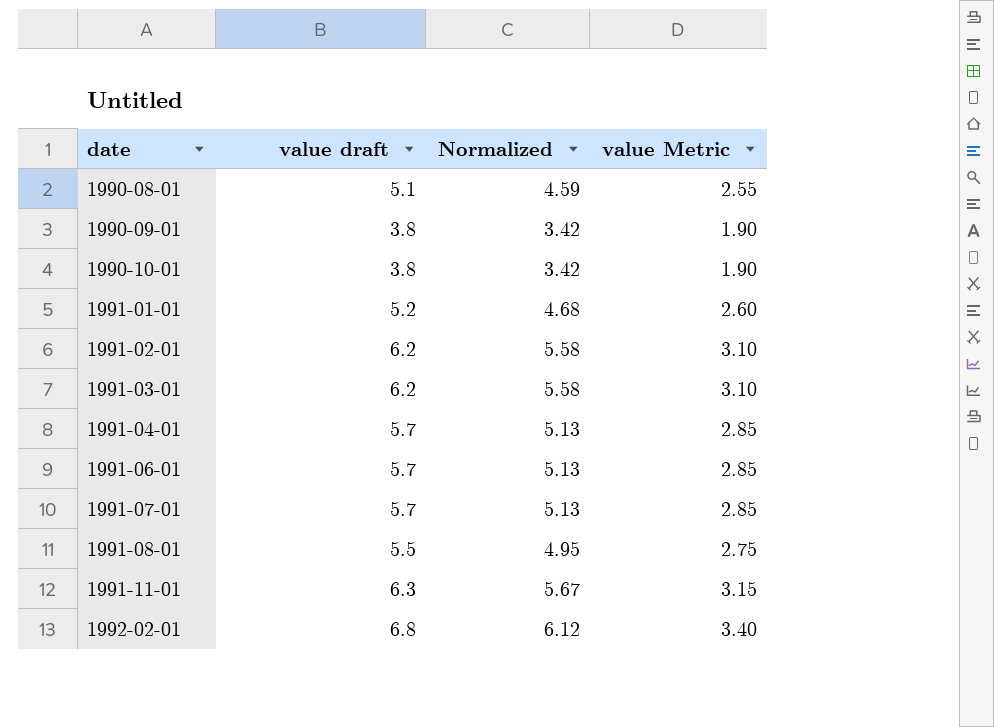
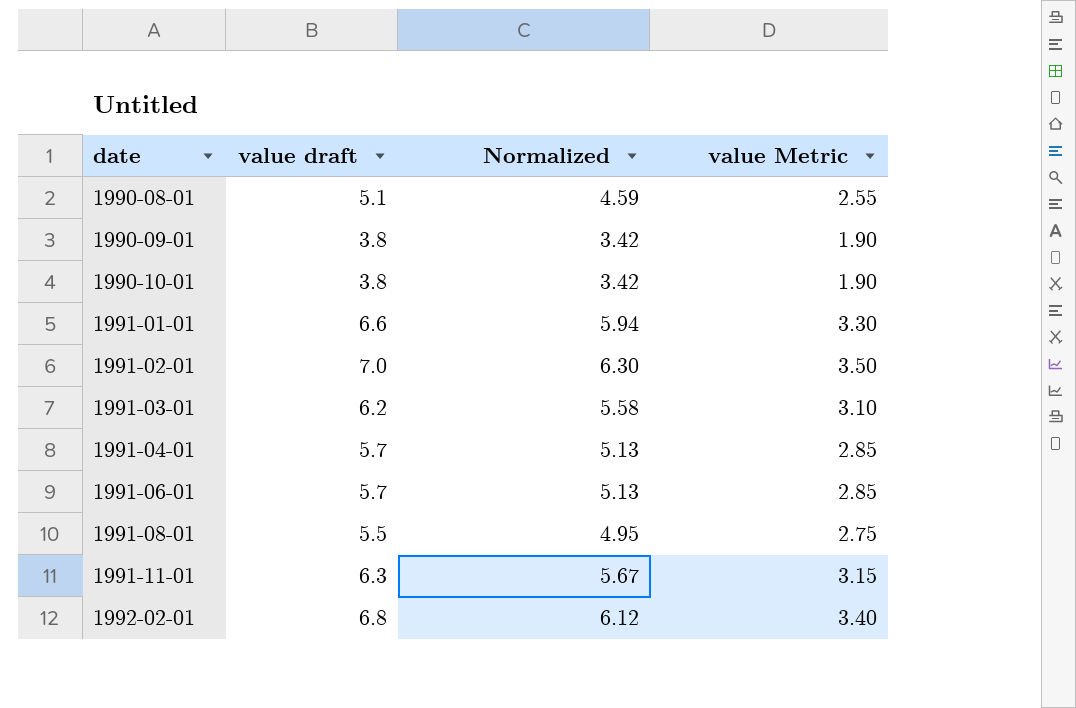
row 1991-07-01: 5.7 | 5.13 | 2.85 -> none
1991-01-01 | value draft: 5.2 -> 6.6
1991-01-01 | Normalized: 4.68 -> 5.94
1991-01-01 | value Metric: 2.60 -> 3.30
1991-02-01 | value draft: 6.2 -> 7.0
1991-02-01 | Normalized: 5.58 -> 6.30
1991-02-01 | value Metric: 3.10 -> 3.50

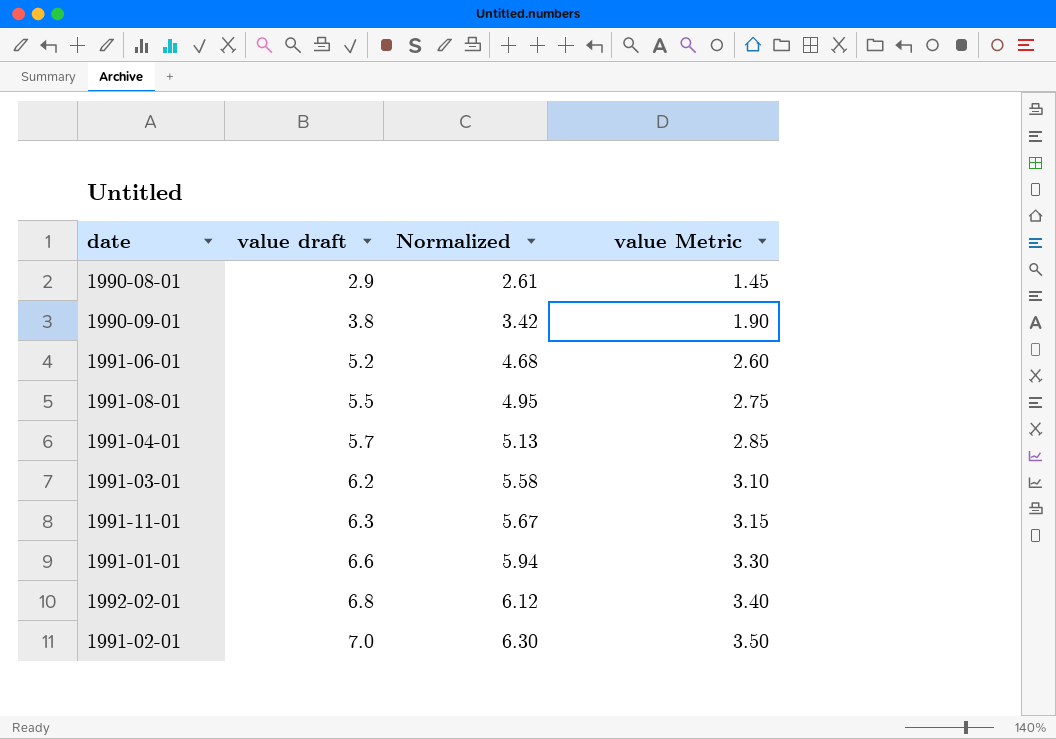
row order: date ascending -> value draft ascending
row 1990-10-01: 3.8 | 3.42 | 1.90 -> none
1990-08-01 | value draft: 5.1 -> 2.9
1990-08-01 | Normalized: 4.59 -> 2.61
1990-08-01 | value Metric: 2.55 -> 1.45
1991-06-01 | value draft: 5.7 -> 5.2
1991-06-01 | Normalized: 5.13 -> 4.68
1991-06-01 | value Metric: 2.85 -> 2.60

